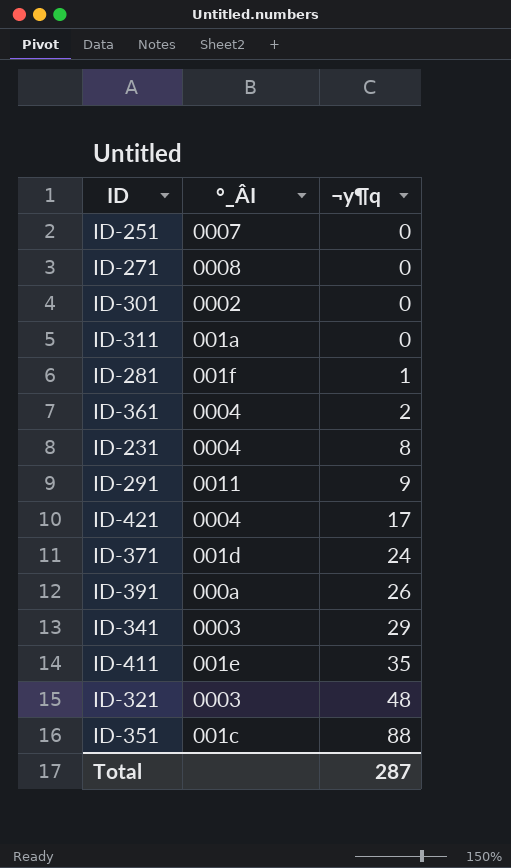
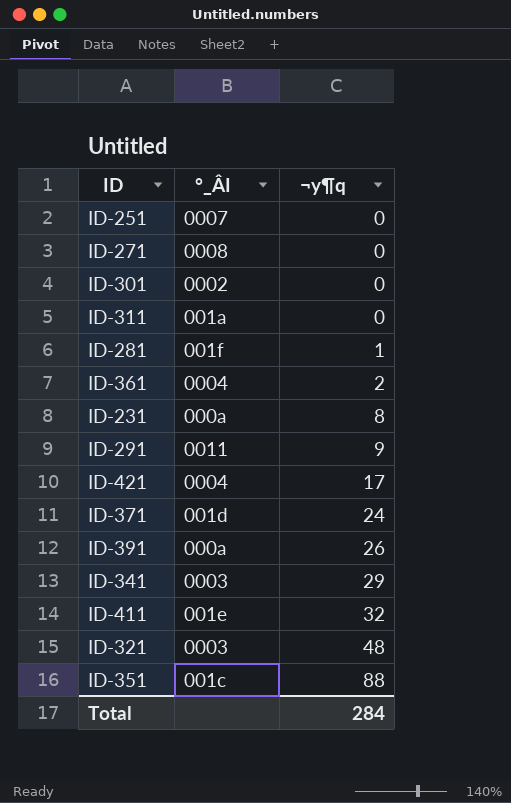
ID-231 | °_ÂI: 0004 -> 000a
ID-411 | ¬y¶q: 35 -> 32
Total | ¬y¶q: 287 -> 284

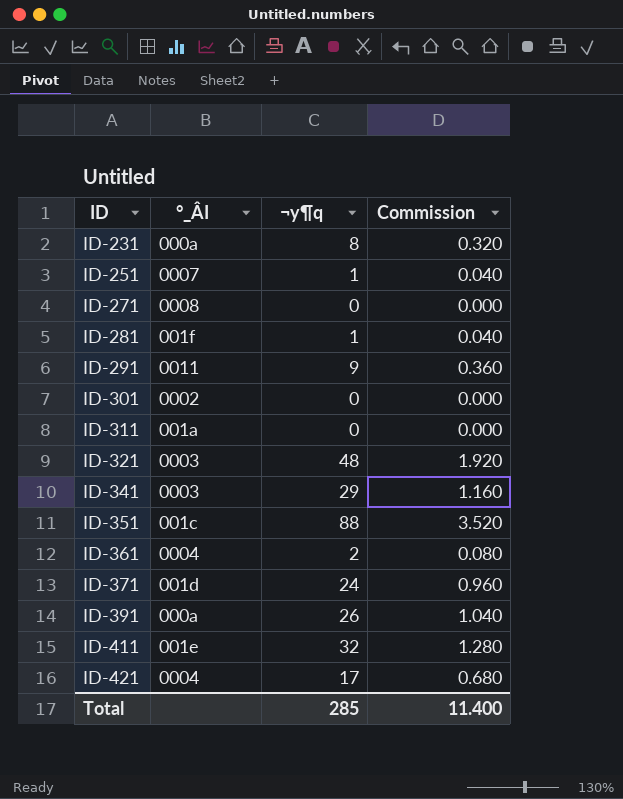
row order: ¬y¶q ascending -> ID ascending
column Commission | formula: none -> [¬y¶q] * 0.04
ID-251 | ¬y¶q: 0 -> 1
Total | ¬y¶q: 284 -> 285

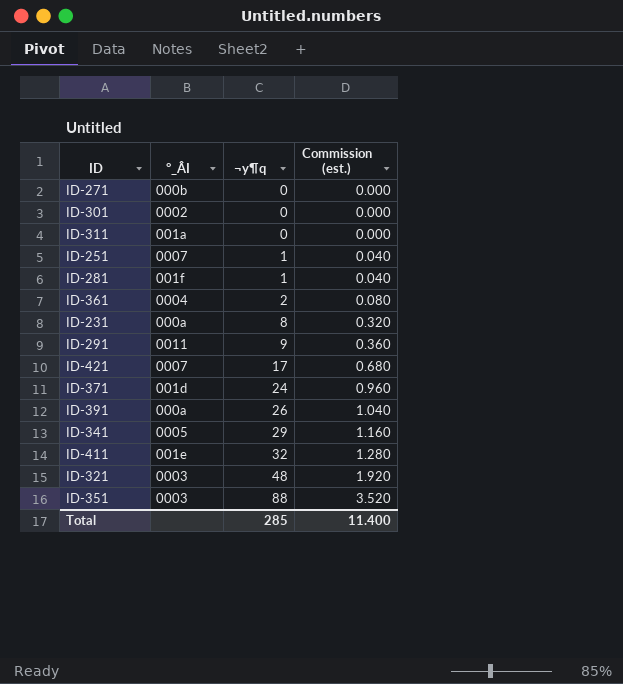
row order: ID ascending -> ¬y¶q ascending
column name: Commission -> Commission (est.)
ID-271 | °_ÂI: 0008 -> 000b
ID-421 | °_ÂI: 0004 -> 0007
ID-341 | °_ÂI: 0003 -> 0005
ID-351 | °_ÂI: 001c -> 0003

